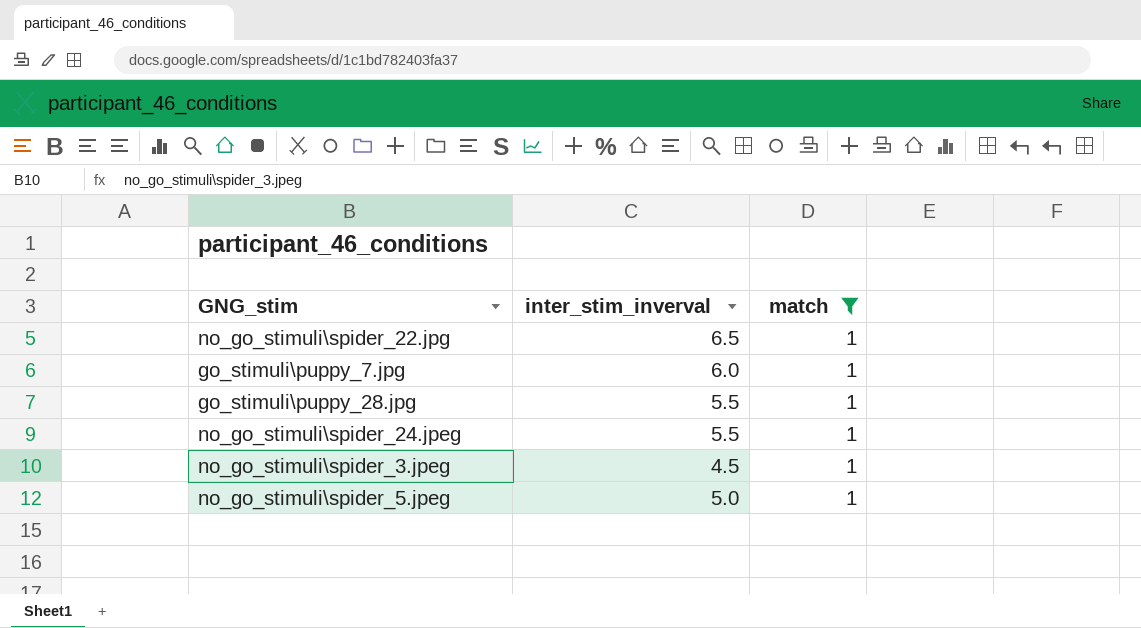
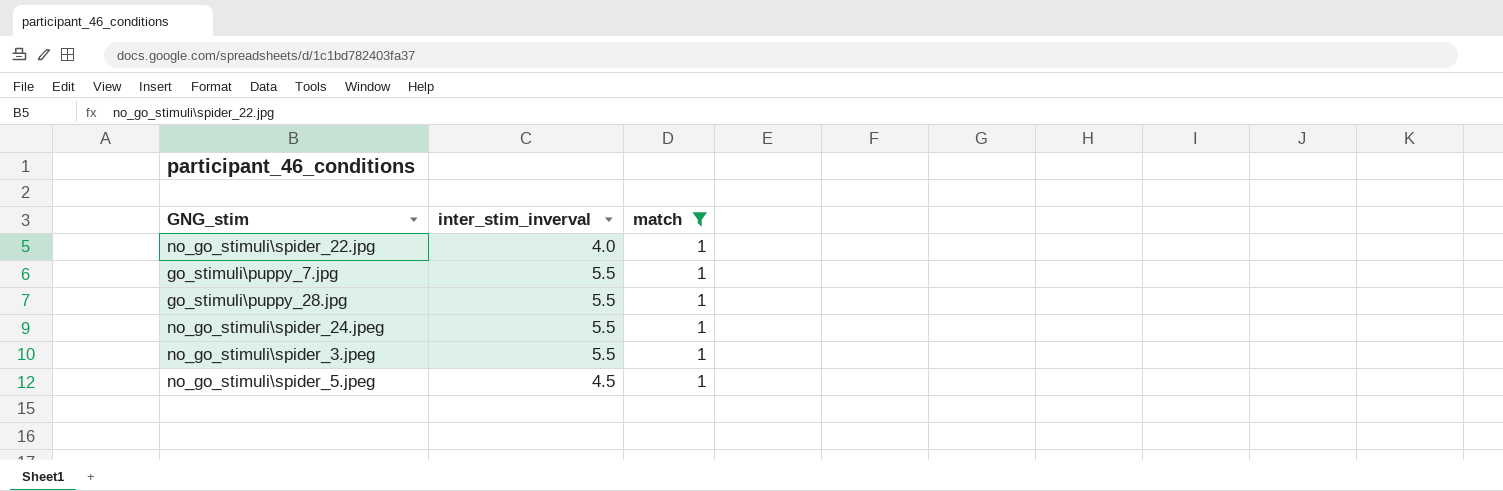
no_go_stimuli\spider_22.jpg | inter_stim_inverval: 6.5 -> 4.0
go_stimuli\puppy_7.jpg | inter_stim_inverval: 6.0 -> 5.5
no_go_stimuli\spider_3.jpeg | inter_stim_inverval: 4.5 -> 5.5
no_go_stimuli\spider_5.jpeg | inter_stim_inverval: 5.0 -> 4.5

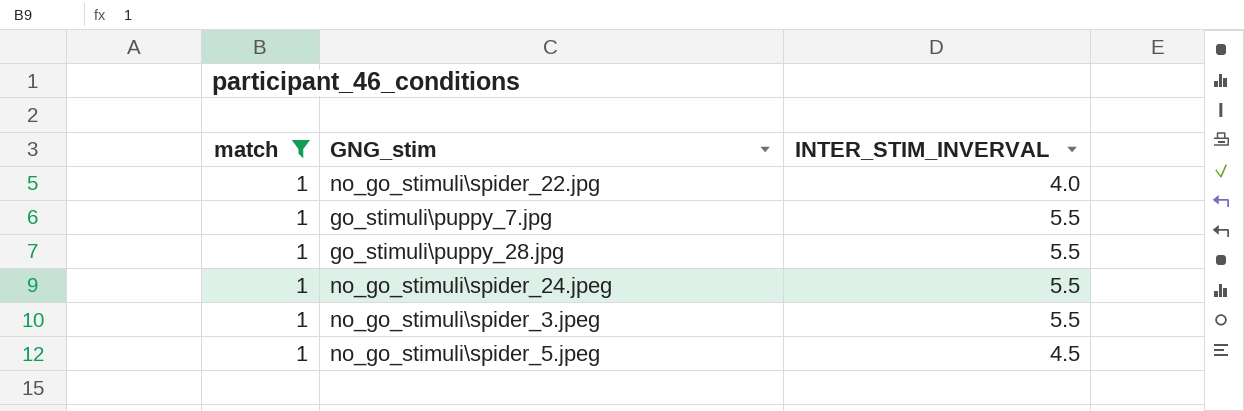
column match | position: 3 -> 1
column name: inter_stim_inverval -> INTER_STIM_INVERVAL

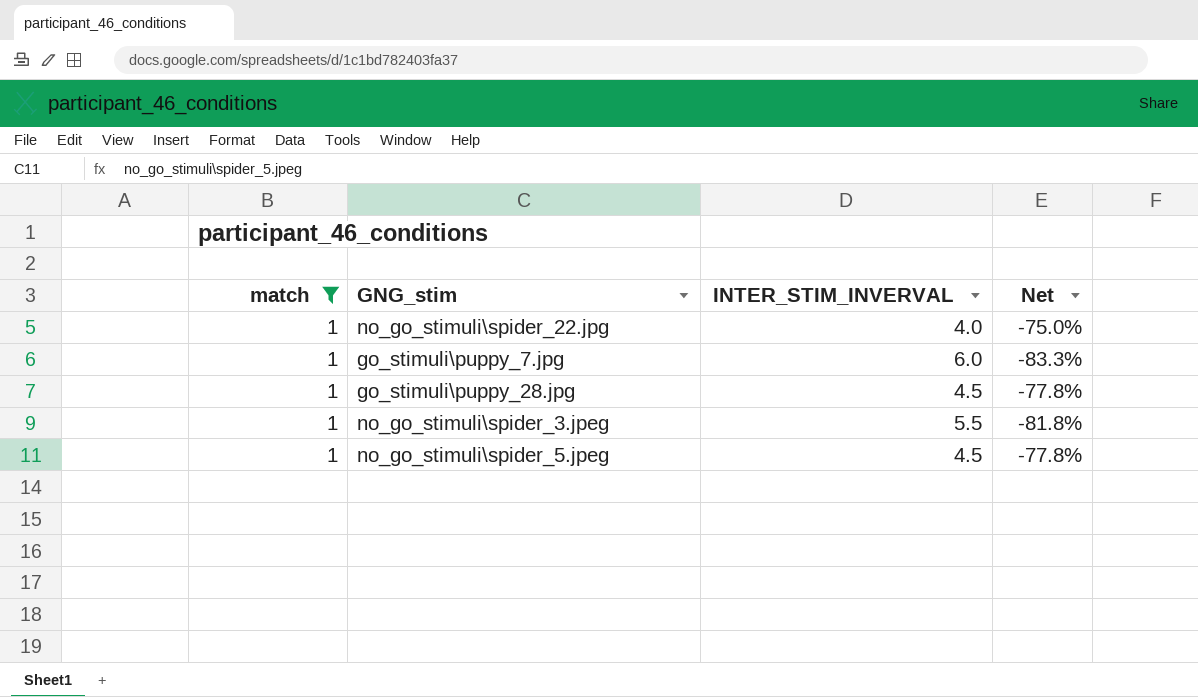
column Net | formula: none -> ([match] - [INTER_STIM_INVERVAL]) / [INTER_STIM_INVERVAL]
row no_go_stimuli\spider_24.jpeg: 1 | 5.5 -> none
go_stimuli\puppy_7.jpg | INTER_STIM_INVERVAL: 5.5 -> 6.0
go_stimuli\puppy_28.jpg | INTER_STIM_INVERVAL: 5.5 -> 4.5

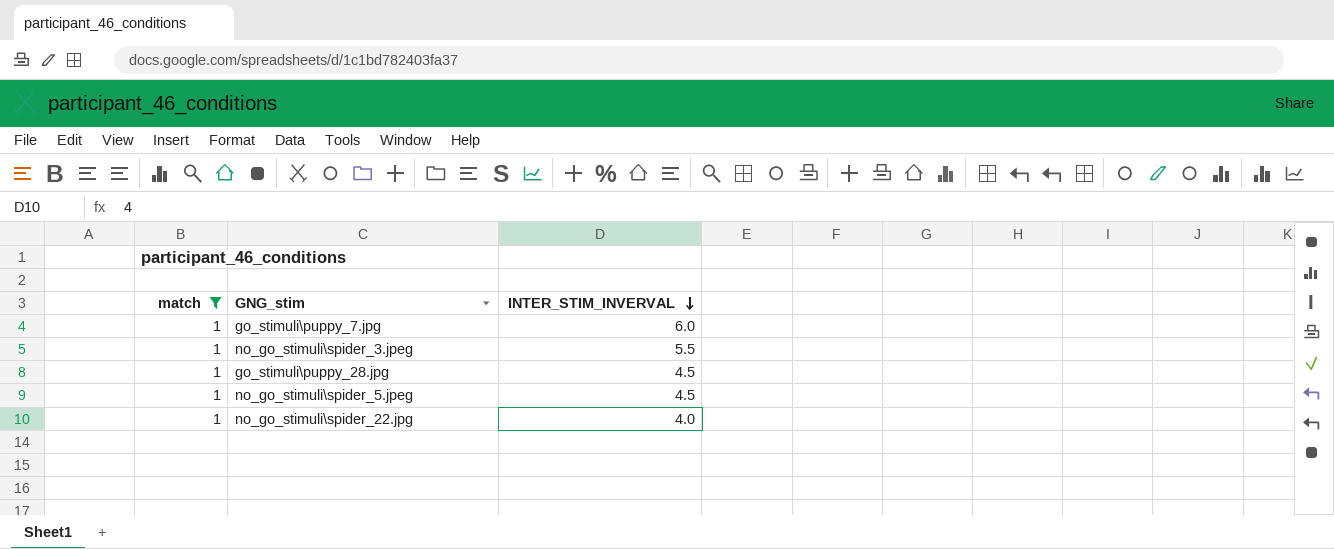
row order: none -> INTER_STIM_INVERVAL descending
column Net | formula: ([match] - [INTER_STIM_INVERVAL]) / [INTER_STIM_INVERVAL] -> none

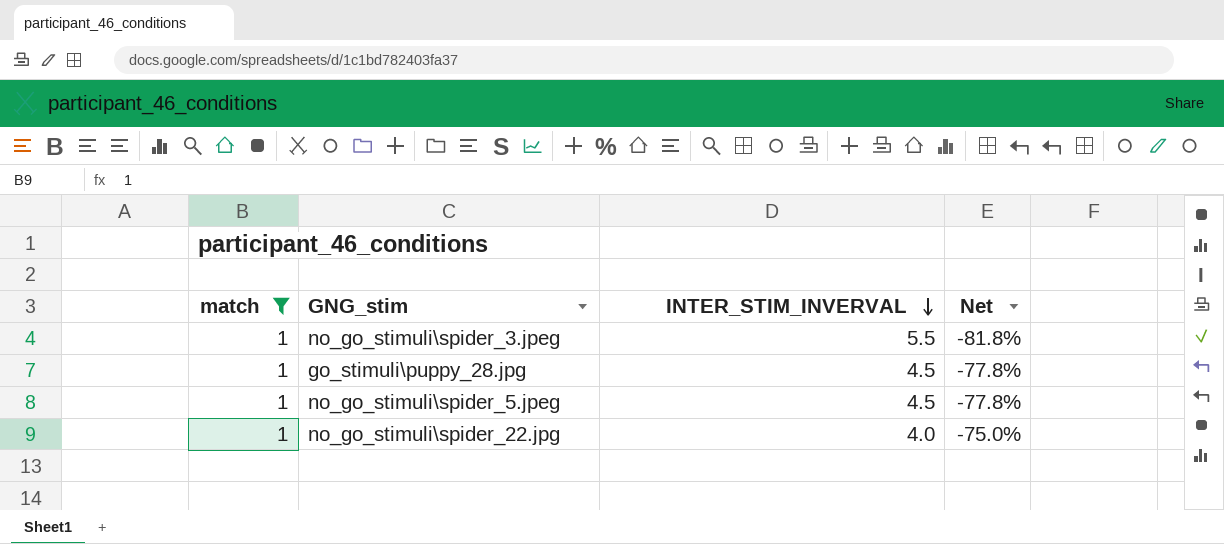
column Net | formula: none -> ([match] - [INTER_STIM_INVERVAL]) / [INTER_STIM_INVERVAL]
row go_stimuli\puppy_7.jpg: 1 | 6.0 -> none

